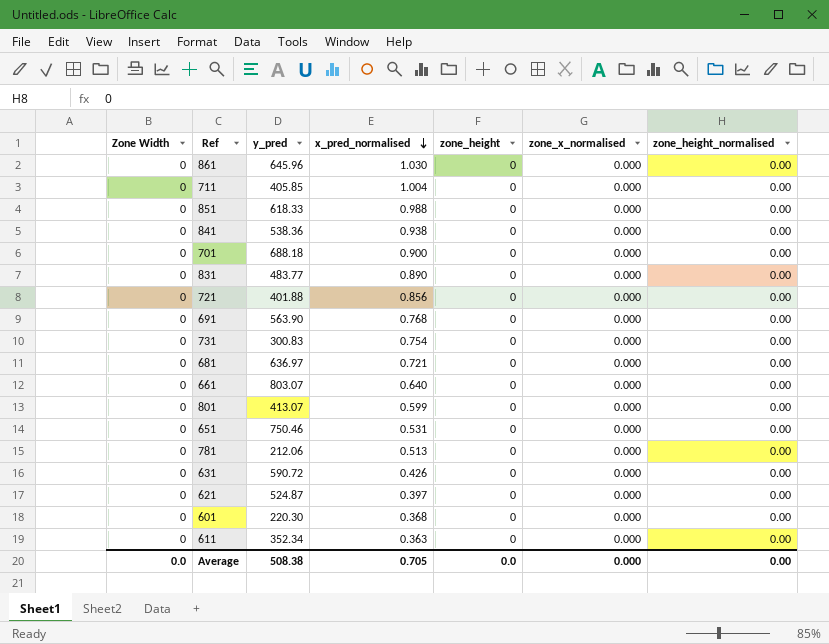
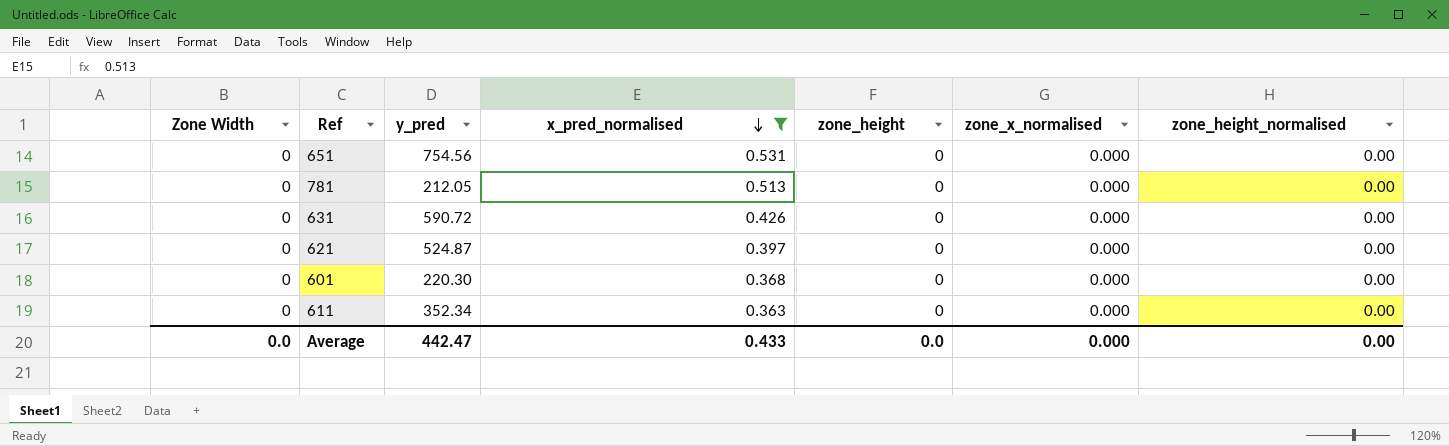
filter: none -> x_pred_normalised <= 0.531
651 | y_pred: 750.46 -> 754.56
781 | y_pred: 212.06 -> 212.05
Average | y_pred: 508.38 -> 442.47
Average | x_pred_normalised: 0.705 -> 0.433

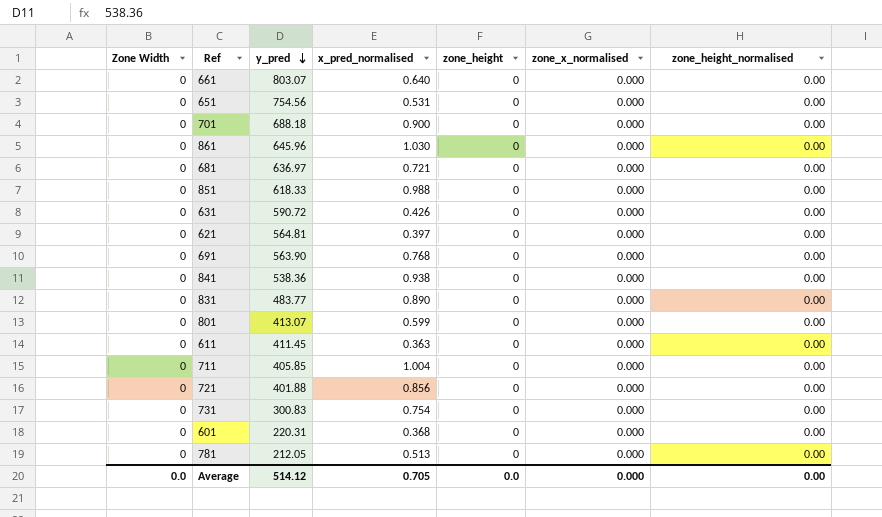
filter: x_pred_normalised <= 0.531 -> none
row order: x_pred_normalised descending -> y_pred descending
621 | y_pred: 524.87 -> 564.81
611 | y_pred: 352.34 -> 411.45
601 | y_pred: 220.30 -> 220.31
Average | y_pred: 442.47 -> 514.12
Average | x_pred_normalised: 0.433 -> 0.705

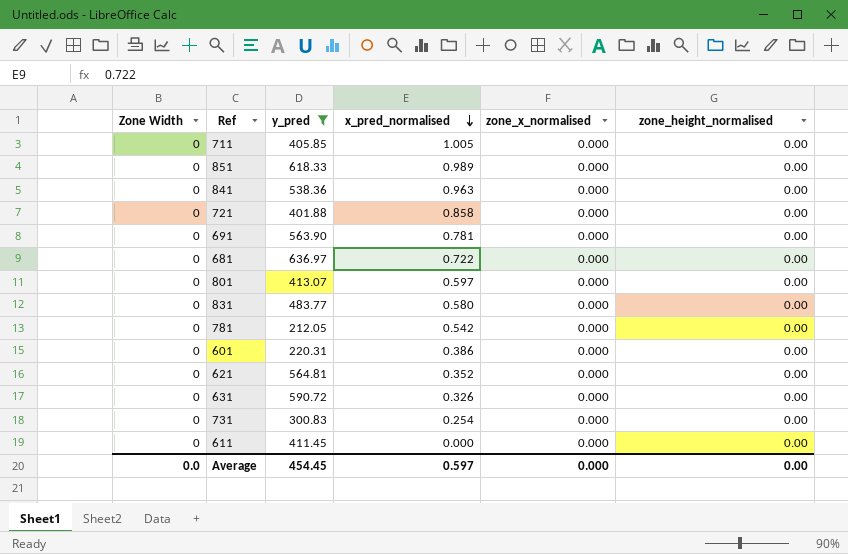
filter: none -> y_pred <= 636.97
row order: y_pred descending -> x_pred_normalised descending
column zone_height | position: 5 -> none
711 | x_pred_normalised: 1.004 -> 1.005
851 | x_pred_normalised: 0.988 -> 0.989
841 | x_pred_normalised: 0.938 -> 0.963
721 | x_pred_normalised: 0.856 -> 0.858
691 | x_pred_normalised: 0.768 -> 0.781
681 | x_pred_normalised: 0.721 -> 0.722
801 | x_pred_normalised: 0.599 -> 0.597
831 | x_pred_normalised: 0.890 -> 0.580
781 | x_pred_normalised: 0.513 -> 0.542
601 | x_pred_normalised: 0.368 -> 0.386
621 | x_pred_normalised: 0.397 -> 0.352
631 | x_pred_normalised: 0.426 -> 0.326
731 | x_pred_normalised: 0.754 -> 0.254
611 | x_pred_normalised: 0.363 -> 0.000
Average | y_pred: 514.12 -> 454.45
Average | x_pred_normalised: 0.705 -> 0.597

